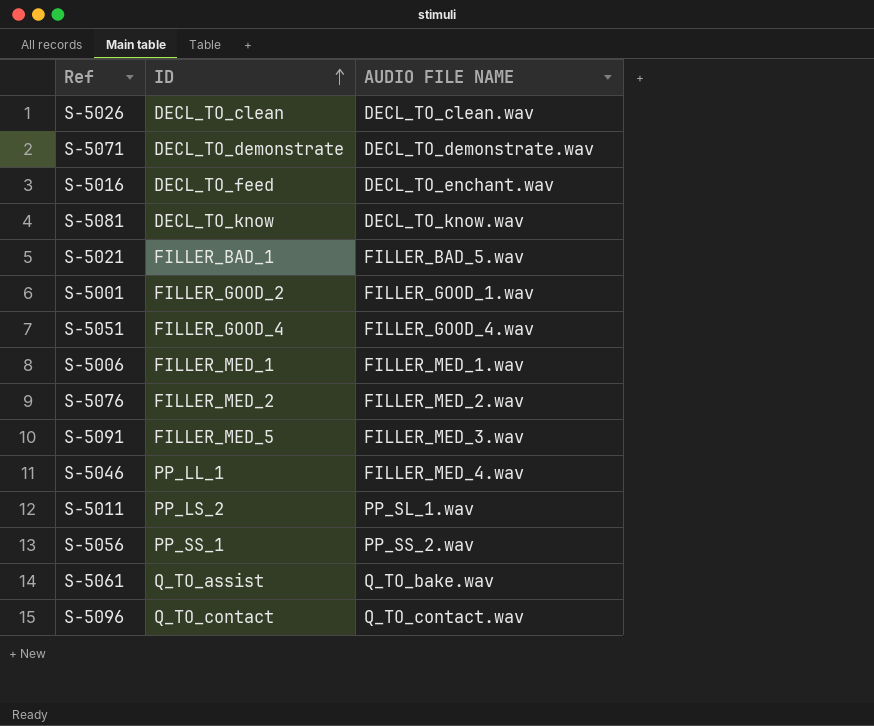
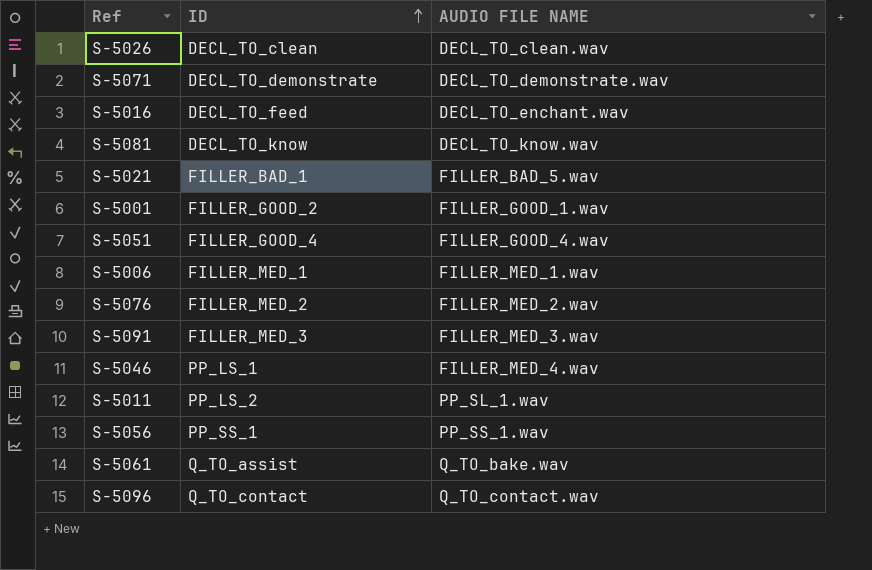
S-5091 | ID: FILLER_MED_5 -> FILLER_MED_3
S-5046 | ID: PP_LL_1 -> PP_LS_1
S-5056 | AUDIO FILE NAME: PP_SS_2.wav -> PP_SS_1.wav

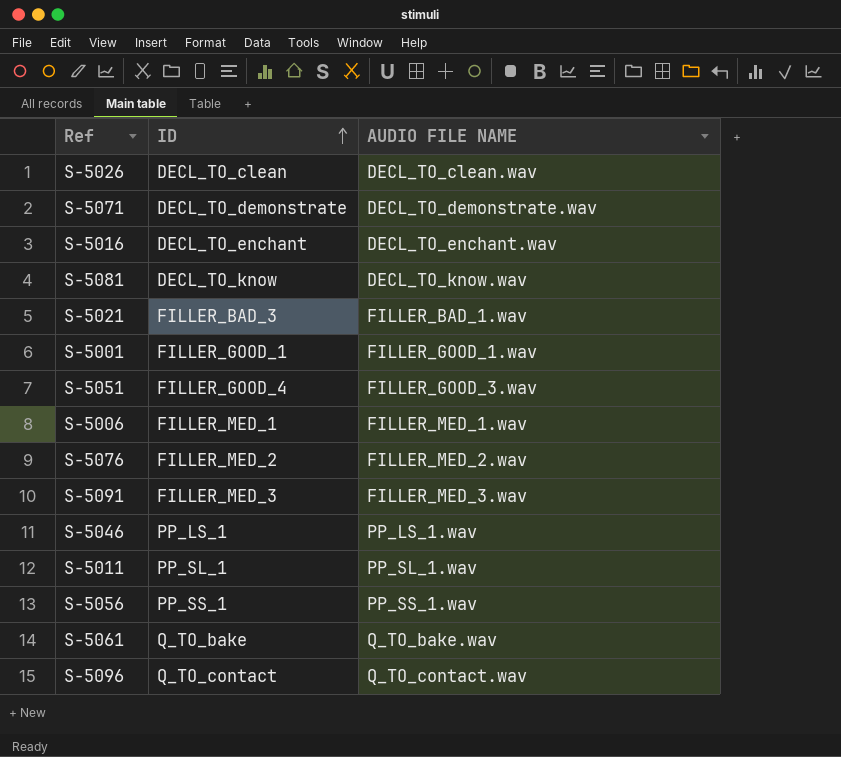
S-5016 | ID: DECL_TO_feed -> DECL_TO_enchant
S-5021 | ID: FILLER_BAD_1 -> FILLER_BAD_3
S-5021 | AUDIO FILE NAME: FILLER_BAD_5.wav -> FILLER_BAD_1.wav
S-5001 | ID: FILLER_GOOD_2 -> FILLER_GOOD_1
S-5051 | AUDIO FILE NAME: FILLER_GOOD_4.wav -> FILLER_GOOD_3.wav
S-5046 | AUDIO FILE NAME: FILLER_MED_4.wav -> PP_LS_1.wav
S-5011 | ID: PP_LS_2 -> PP_SL_1
S-5061 | ID: Q_TO_assist -> Q_TO_bake

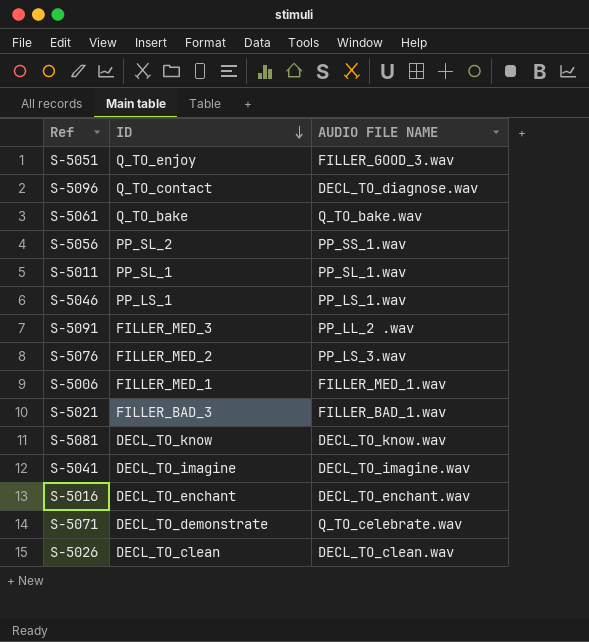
row order: ID ascending -> ID descending
row S-5001: FILLER_GOOD_1 | FILLER_GOOD_1.wav -> none
S-5051 | ID: FILLER_GOOD_4 -> Q_TO_enjoy
S-5096 | AUDIO FILE NAME: Q_TO_contact.wav -> DECL_TO_diagnose.wav
S-5056 | ID: PP_SS_1 -> PP_SL_2
S-5091 | AUDIO FILE NAME: FILLER_MED_3.wav -> PP_LL_2 .wav
S-5076 | AUDIO FILE NAME: FILLER_MED_2.wav -> PP_LS_3.wav
row S-5041: none -> DECL_TO_imagine | DECL_TO_imagine.wav
S-5071 | AUDIO FILE NAME: DECL_TO_demonstrate.wav -> Q_TO_celebrate.wav

